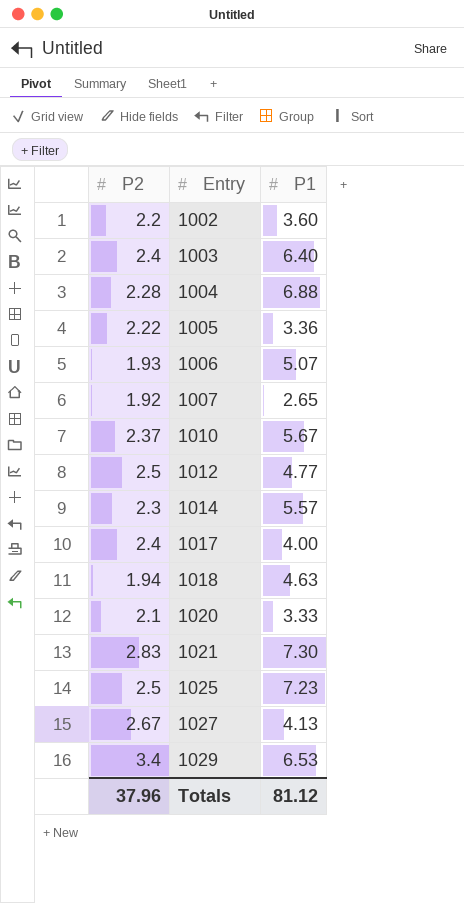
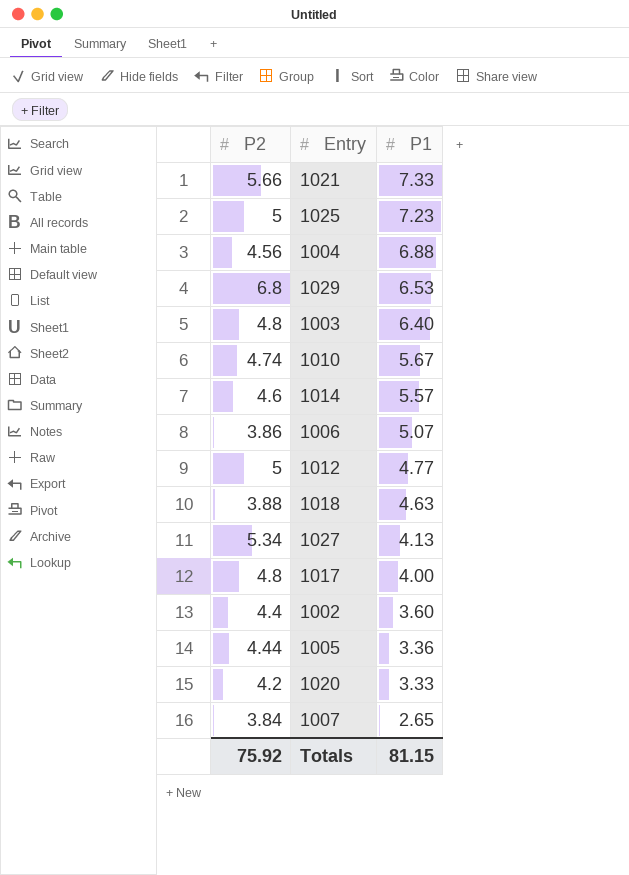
row order: Entry ascending -> P1 descending
1021 | P2: 2.83 -> 5.66
1021 | P1: 7.30 -> 7.33
1025 | P2: 2.5 -> 5
1004 | P2: 2.28 -> 4.56
1029 | P2: 3.4 -> 6.8
1003 | P2: 2.4 -> 4.8
1010 | P2: 2.37 -> 4.74
1014 | P2: 2.3 -> 4.6
1006 | P2: 1.93 -> 3.86
1012 | P2: 2.5 -> 5
1018 | P2: 1.94 -> 3.88
1027 | P2: 2.67 -> 5.34
1017 | P2: 2.4 -> 4.8
1002 | P2: 2.2 -> 4.4
1005 | P2: 2.22 -> 4.44
1020 | P2: 2.1 -> 4.2
1007 | P2: 1.92 -> 3.84
Totals | P2: 37.96 -> 75.92
Totals | P1: 81.12 -> 81.15

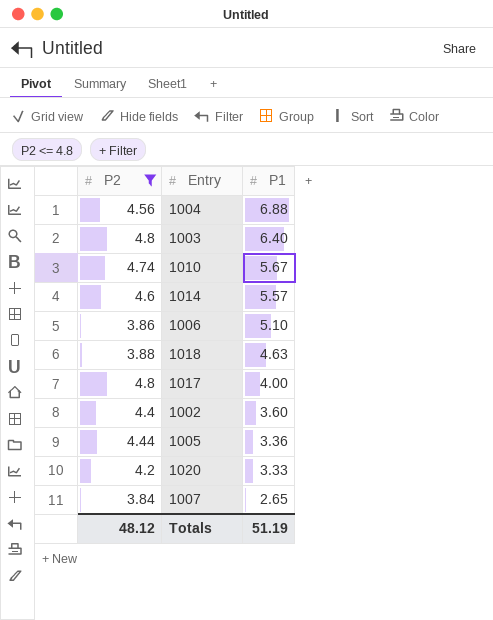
filter: none -> P2 <= 4.8
1006 | P1: 5.07 -> 5.10
Totals | P2: 75.92 -> 48.12
Totals | P1: 81.15 -> 51.19

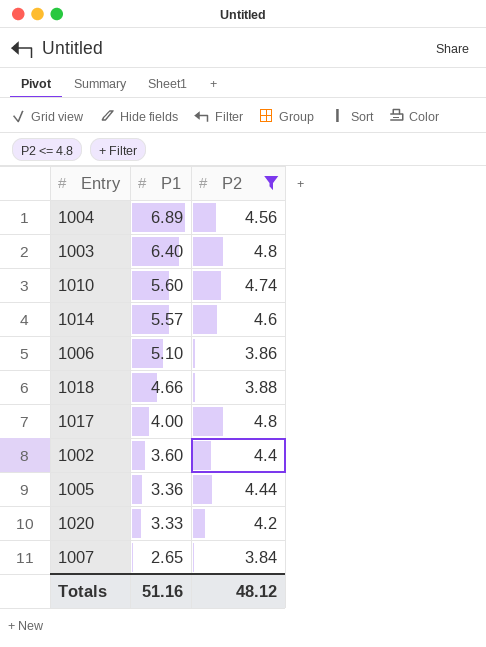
column P2 | position: 1 -> 3
1004 | P1: 6.88 -> 6.89
1010 | P1: 5.67 -> 5.60
1018 | P1: 4.63 -> 4.66
Totals | P1: 51.19 -> 51.16

